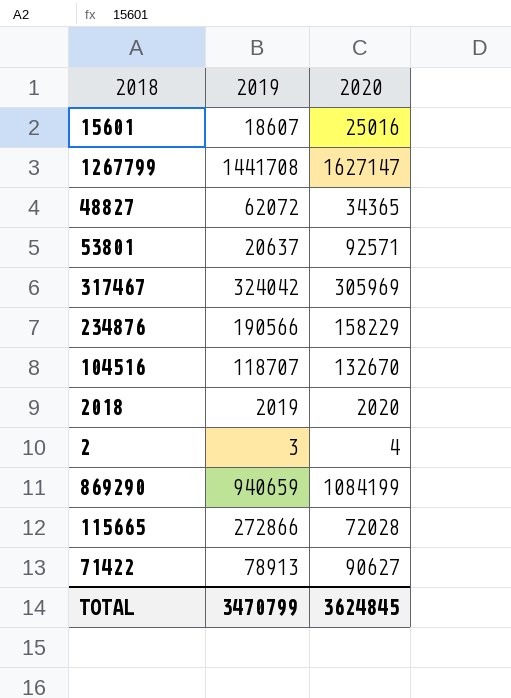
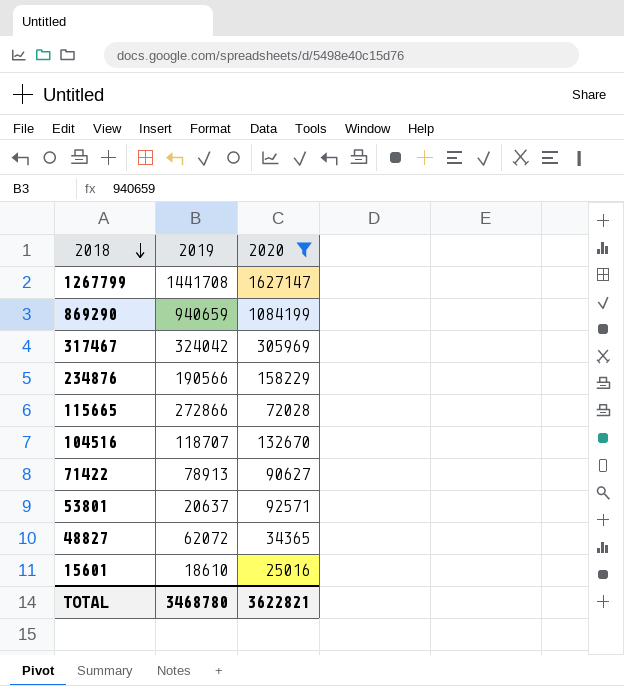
filter: none -> 2020 >= 25016
row order: none -> 2018 descending
15601 | 2019: 18607 -> 18610
TOTAL | 2019: 3470799 -> 3468780
TOTAL | 2020: 3624845 -> 3622821

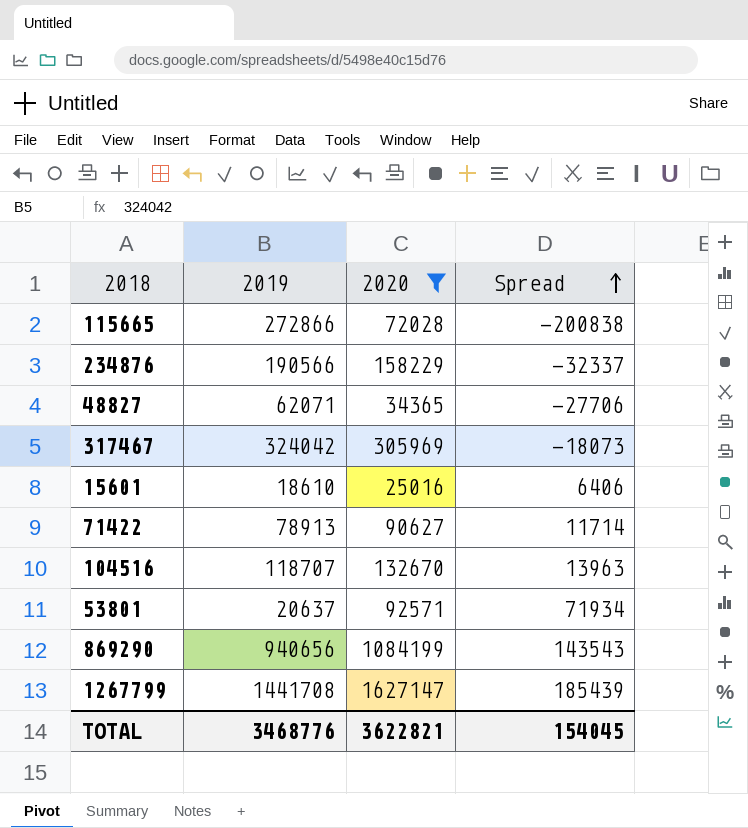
row order: 2018 descending -> Spread ascending
column Spread | formula: none -> [2020] - [2019]
48827 | 2019: 62072 -> 62071
869290 | 2019: 940659 -> 940656
TOTAL | 2019: 3468780 -> 3468776

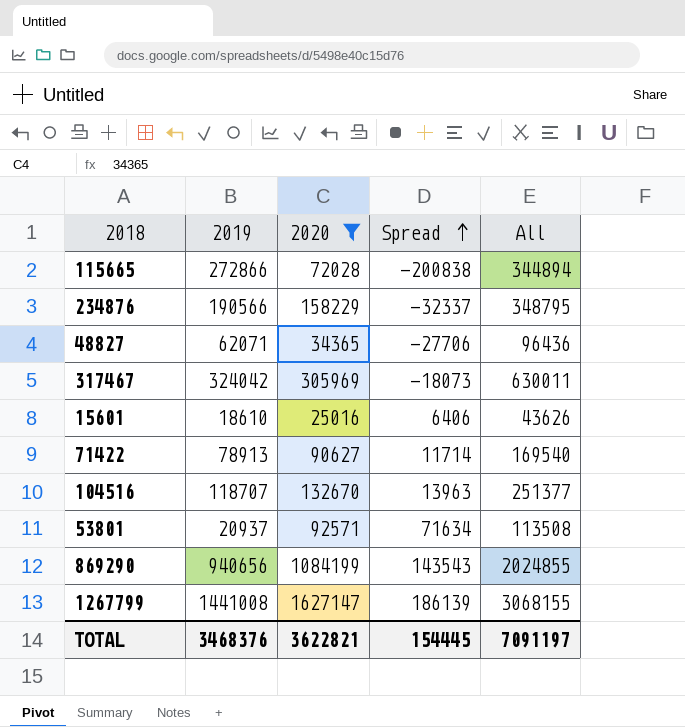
column All | formula: none -> [2019] + [2020]
53801 | 2019: 20637 -> 20937
53801 | Spread: 71934 -> 71634
1267799 | 2019: 1441708 -> 1441008
1267799 | Spread: 185439 -> 186139
TOTAL | 2019: 3468776 -> 3468376
TOTAL | Spread: 154045 -> 154445

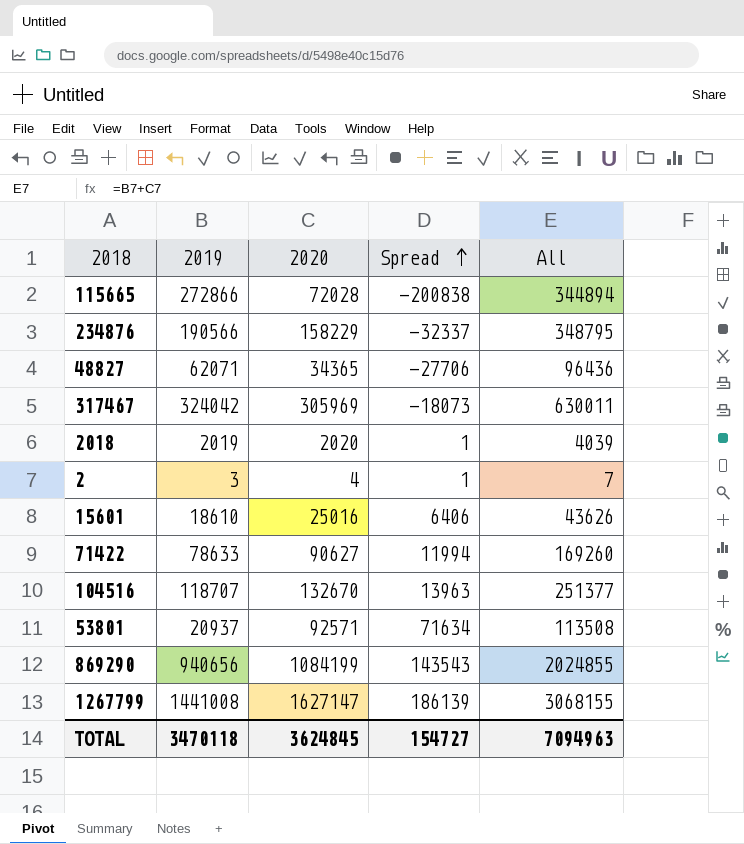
filter: 2020 >= 25016 -> none
71422 | 2019: 78913 -> 78633
71422 | Spread: 11714 -> 11994
71422 | All: 169540 -> 169260
TOTAL | 2019: 3468376 -> 3470118
TOTAL | 2020: 3622821 -> 3624845
TOTAL | Spread: 154445 -> 154727
TOTAL | All: 7091197 -> 7094963

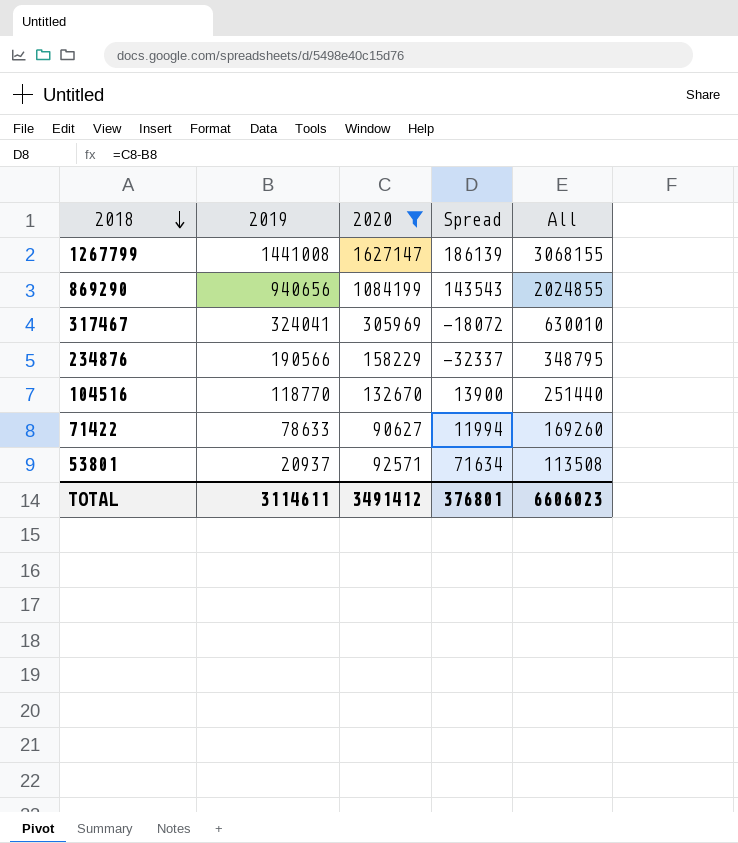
filter: none -> 2020 >= 90627
row order: Spread ascending -> 2018 descending
317467 | 2019: 324042 -> 324041
317467 | Spread: -18073 -> -18072
317467 | All: 630011 -> 630010
104516 | 2019: 118707 -> 118770
104516 | Spread: 13963 -> 13900
104516 | All: 251377 -> 251440
TOTAL | 2019: 3470118 -> 3114611
TOTAL | 2020: 3624845 -> 3491412
TOTAL | Spread: 154727 -> 376801
TOTAL | All: 7094963 -> 6606023

